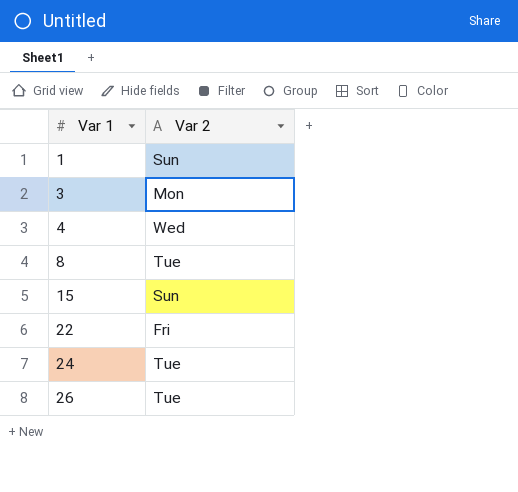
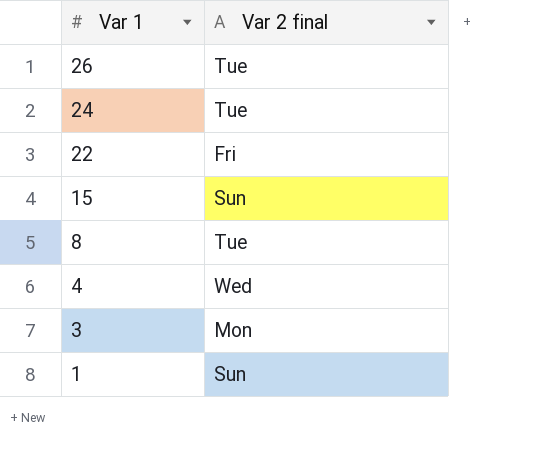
row order: Var 1 ascending -> Var 1 descending
column name: Var 2 -> Var 2 final

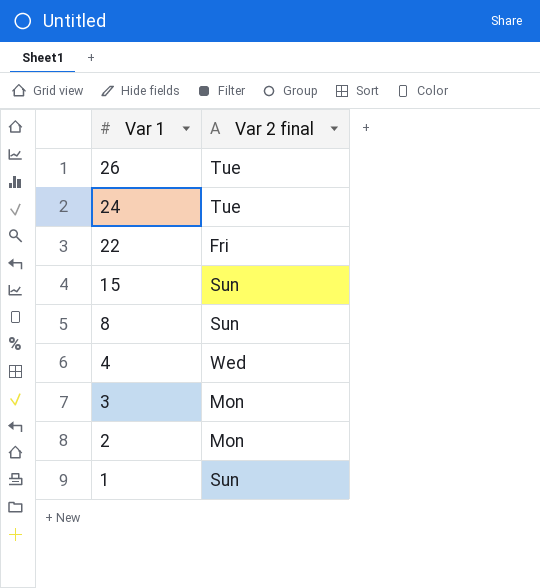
8 | Var 2 final: Tue -> Sun
row 2: none -> Mon

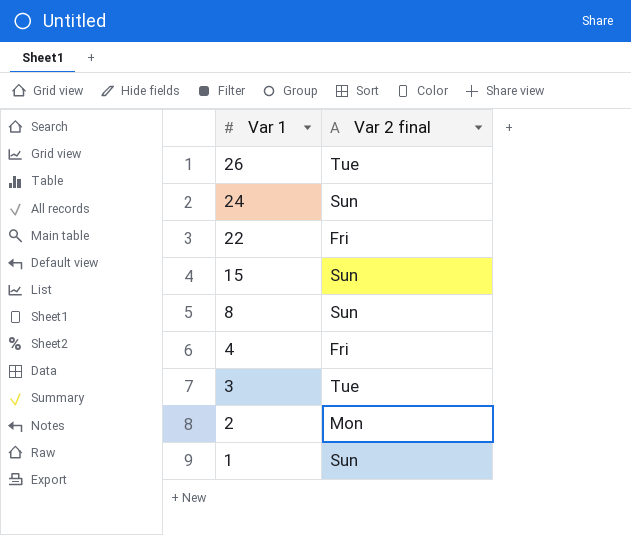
24 | Var 2 final: Tue -> Sun
4 | Var 2 final: Wed -> Fri
3 | Var 2 final: Mon -> Tue

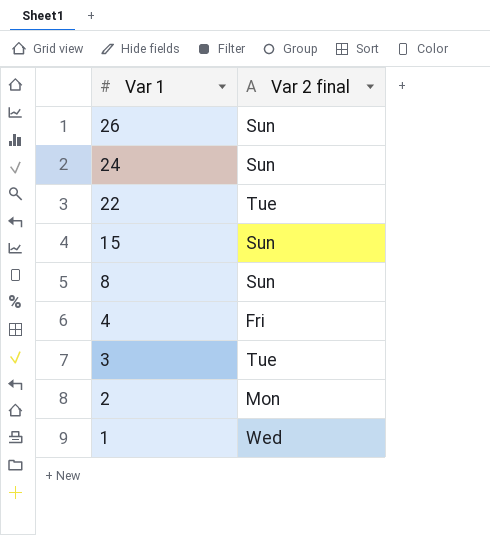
26 | Var 2 final: Tue -> Sun
22 | Var 2 final: Fri -> Tue
1 | Var 2 final: Sun -> Wed

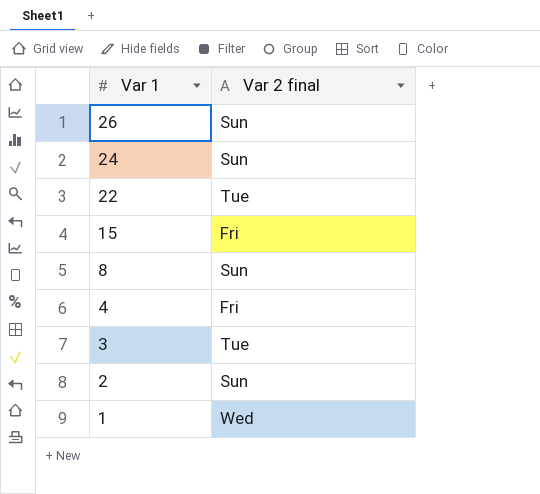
15 | Var 2 final: Sun -> Fri
2 | Var 2 final: Mon -> Sun

